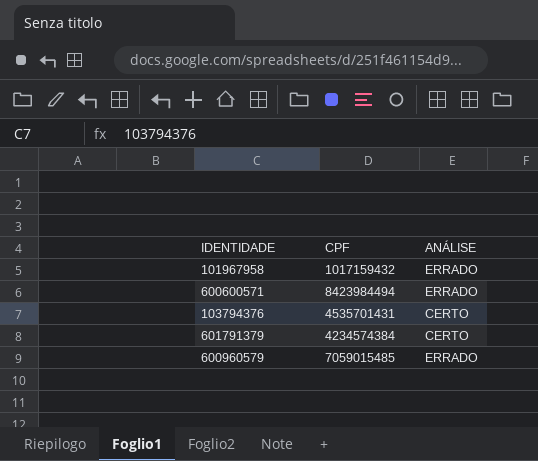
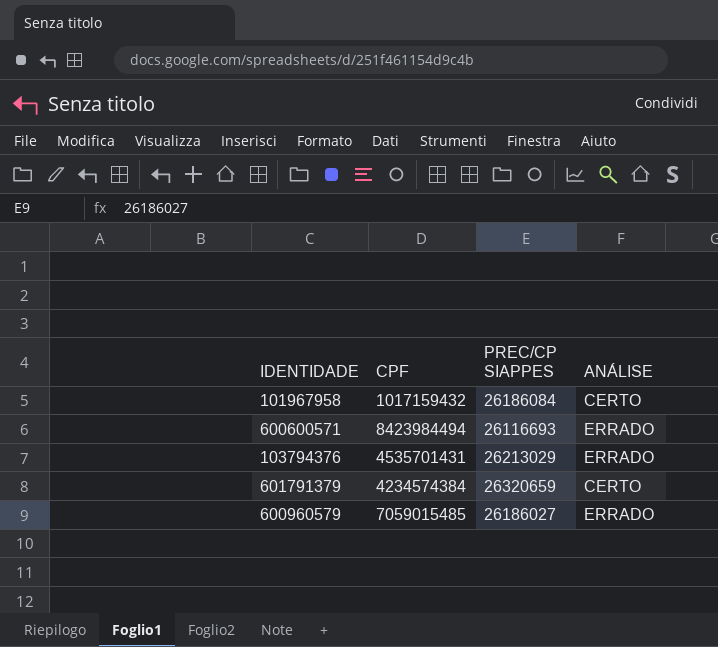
column PREC/CP SIAPPES | position: none -> 3
101967958 | ANÁLISE: ERRADO -> CERTO
103794376 | ANÁLISE: CERTO -> ERRADO

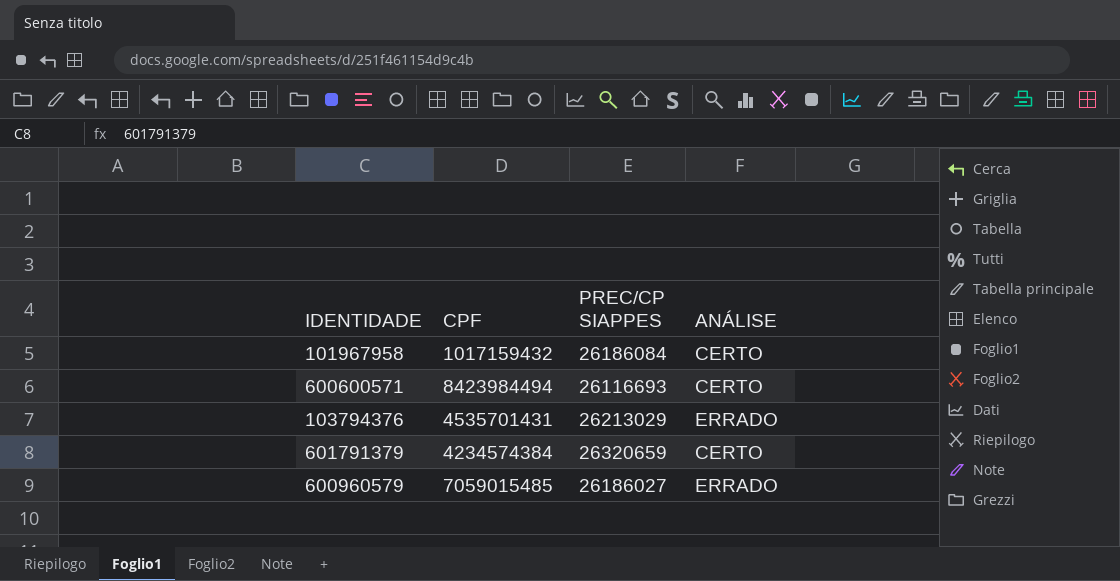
600600571 | ANÁLISE: ERRADO -> CERTO

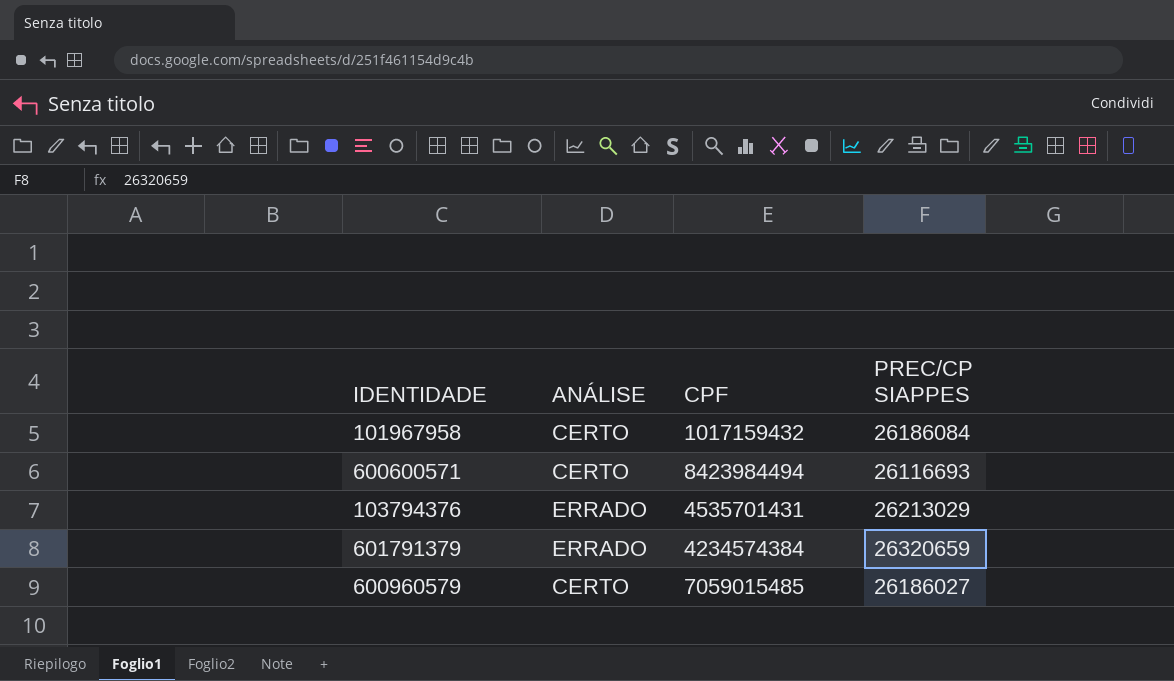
column ANÁLISE | position: 4 -> 2
601791379 | ANÁLISE: CERTO -> ERRADO
600960579 | ANÁLISE: ERRADO -> CERTO

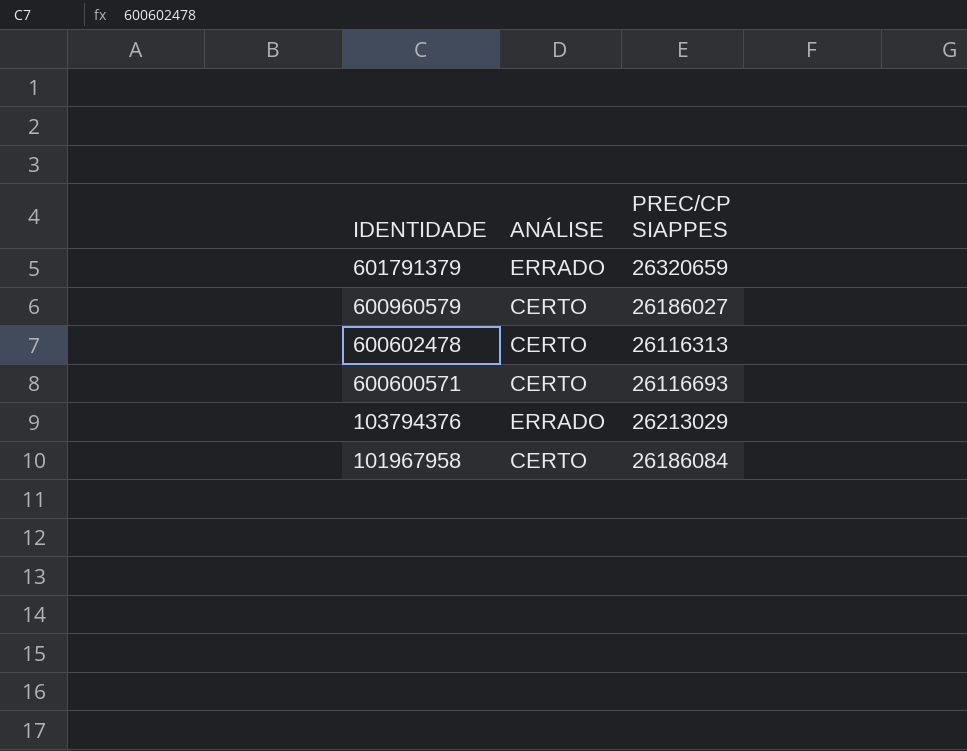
row order: none -> IDENTIDADE descending
column CPF | position: 3 -> none
row 600602478: none -> CERTO | 26116313

